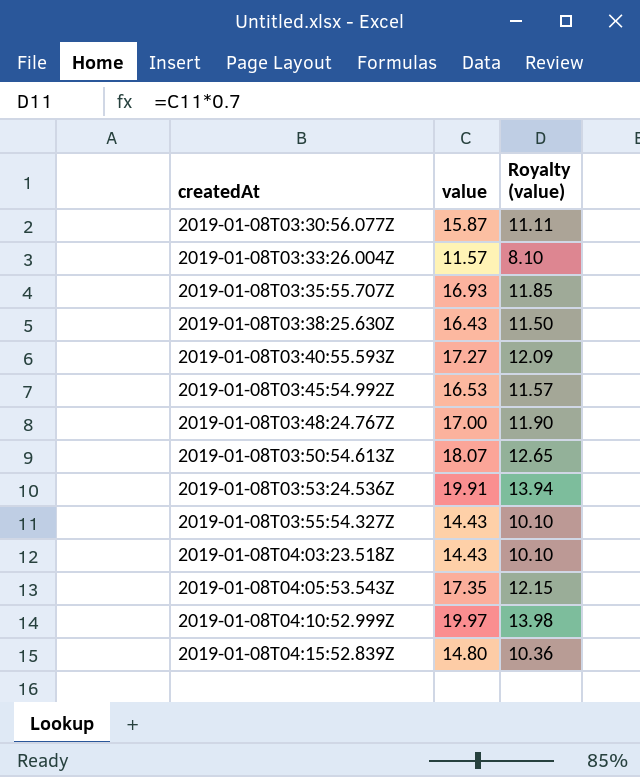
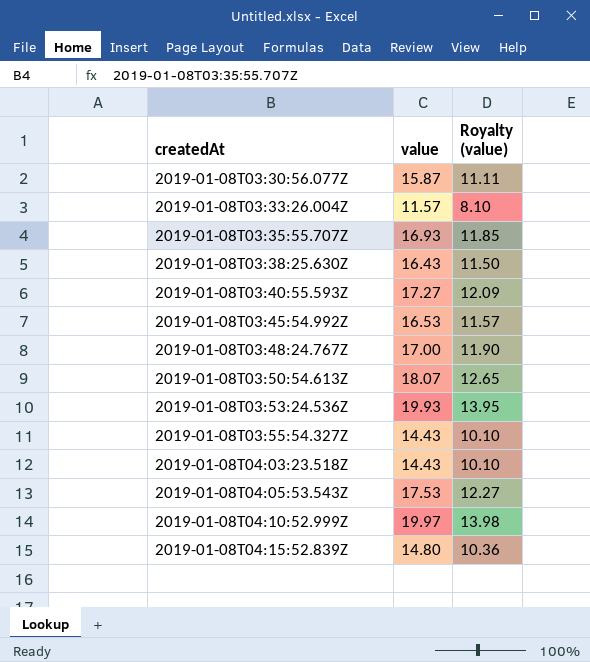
2019-01-08T03:53:24.536Z | value: 19.91 -> 19.93
2019-01-08T03:53:24.536Z | Royalty (value): 13.94 -> 13.95
2019-01-08T04:05:53.543Z | value: 17.35 -> 17.53
2019-01-08T04:05:53.543Z | Royalty (value): 12.15 -> 12.27

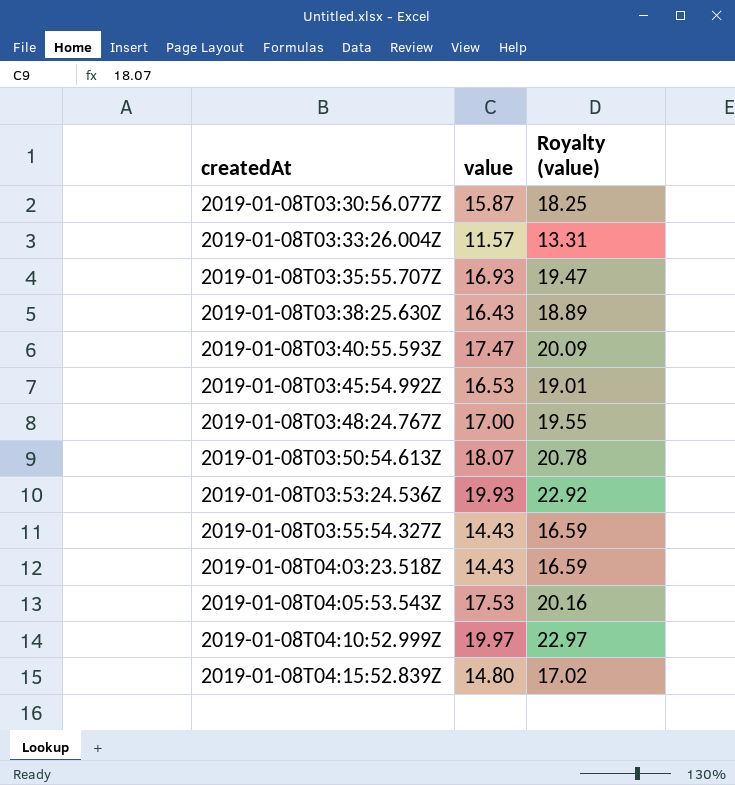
column Royalty (value) | formula: [value] * 0.7 -> [value] * 1.15
2019-01-08T03:40:55.593Z | value: 17.27 -> 17.47

